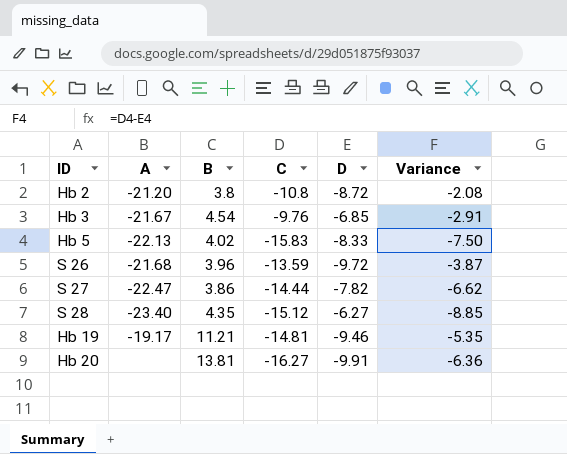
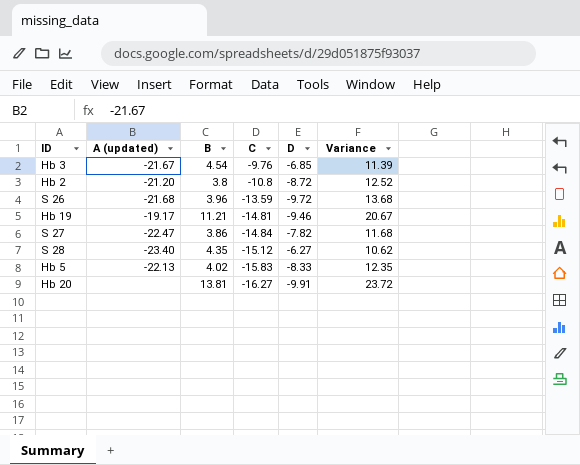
row order: none -> C descending
column name: A -> A (updated)
column Variance | formula: [C] - [D] -> [B] - [D]
S 27 | C: -14.44 -> -14.84

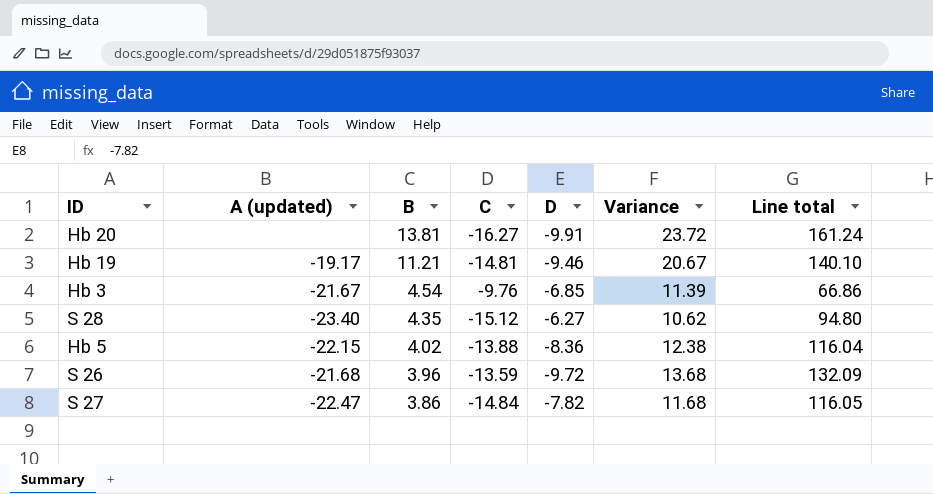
row order: C descending -> B descending
column Line total | formula: none -> [C] * [D]
row Hb 2: -21.20 | 3.8 | -10.8 | -8.72 | 12.52 -> none
Hb 5 | A (updated): -22.13 -> -22.15
Hb 5 | C: -15.83 -> -13.88
Hb 5 | D: -8.33 -> -8.36
Hb 5 | Variance: 12.35 -> 12.38

